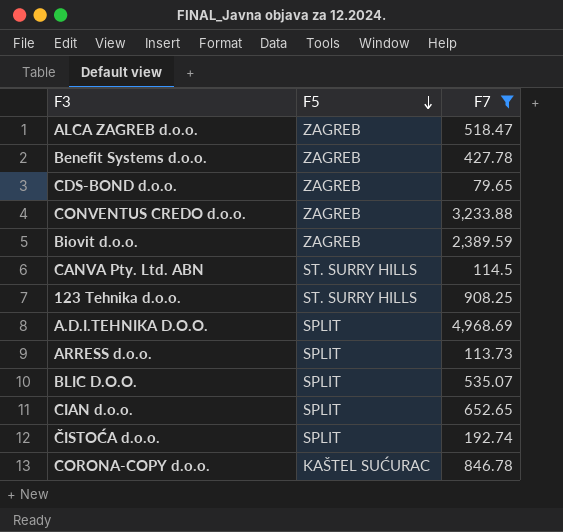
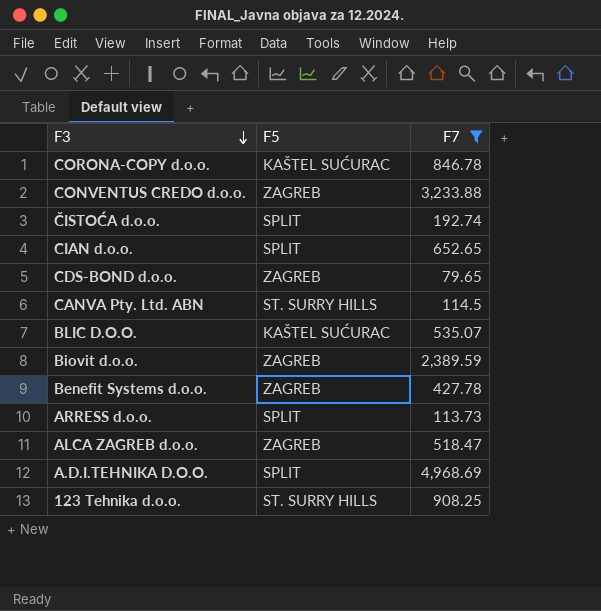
row order: F5 descending -> F3 descending
BLIC D.O.O. | F5: SPLIT -> KAŠTEL SUĆURAC

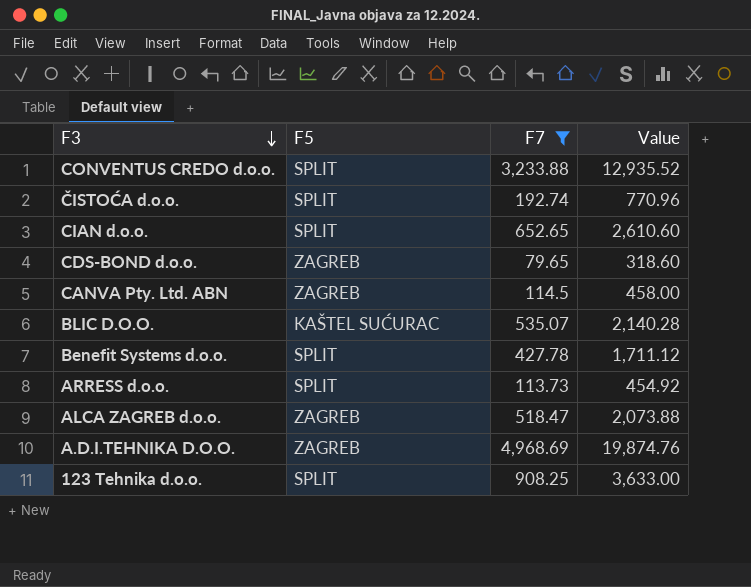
column Value | formula: none -> [F7] * 4
row CORONA-COPY d.o.o.: KAŠTEL SUĆURAC | 846.78 -> none
row Biovit d.o.o.: ZAGREB | 2,389.59 -> none
CONVENTUS CREDO d.o.o. | F5: ZAGREB -> SPLIT
CANVA Pty. Ltd. ABN | F5: ST. SURRY HILLS -> ZAGREB
Benefit Systems d.o.o. | F5: ZAGREB -> SPLIT
A.D.I.TEHNIKA D.O.O. | F5: SPLIT -> ZAGREB
123 Tehnika d.o.o. | F5: ST. SURRY HILLS -> SPLIT

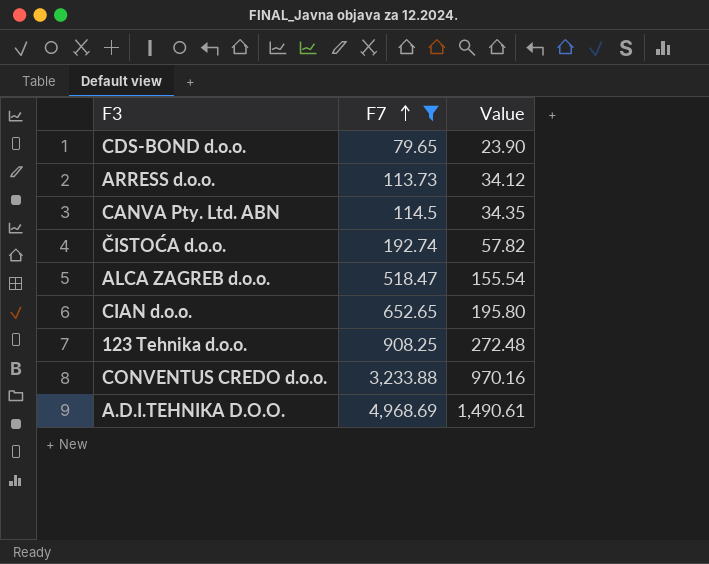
row order: F3 descending -> F7 ascending
column F5 | position: 2 -> none
column Value | formula: [F7] * 4 -> [F7] * 0.3
row BLIC D.O.O.: KAŠTEL SUĆURAC | 535.07 | 2,140.28 -> none
row Benefit Systems d.o.o.: SPLIT | 427.78 | 1,711.12 -> none

